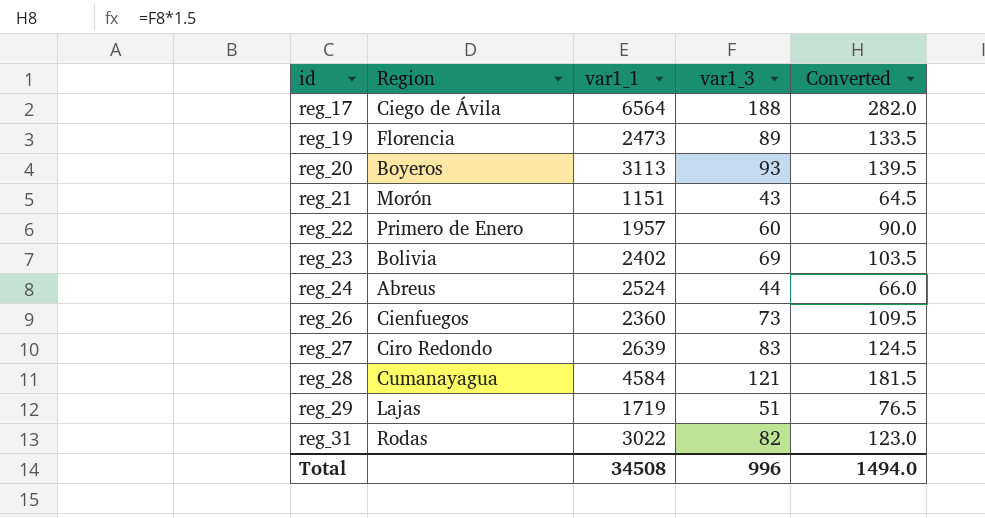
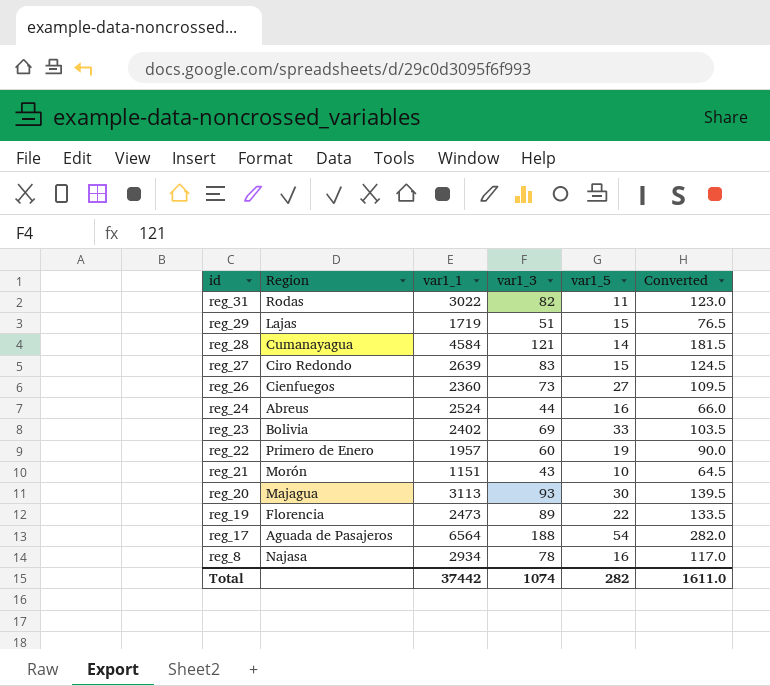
row order: id ascending -> id descending
column var1_5 | position: none -> 5
reg_20 | Region: Boyeros -> Majagua
reg_17 | Region: Ciego de Ávila -> Aguada de Pasajeros
row reg_8: none -> Najasa | 2934 | 78 | 16 | 117.0
Total | var1_1: 34508 -> 37442
Total | var1_3: 996 -> 1074
Total | Converted: 1494.0 -> 1611.0

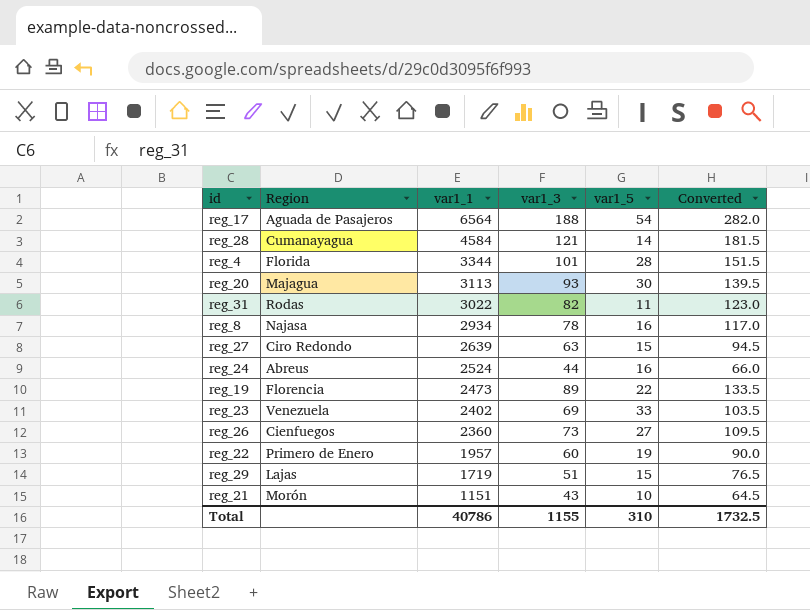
row order: id descending -> var1_1 descending
row reg_4: none -> Florida | 3344 | 101 | 28 | 151.5
reg_27 | var1_3: 83 -> 63
reg_27 | Converted: 124.5 -> 94.5
reg_23 | Region: Bolivia -> Venezuela
Total | var1_1: 37442 -> 40786
Total | var1_3: 1074 -> 1155
Total | var1_5: 282 -> 310
Total | Converted: 1611.0 -> 1732.5

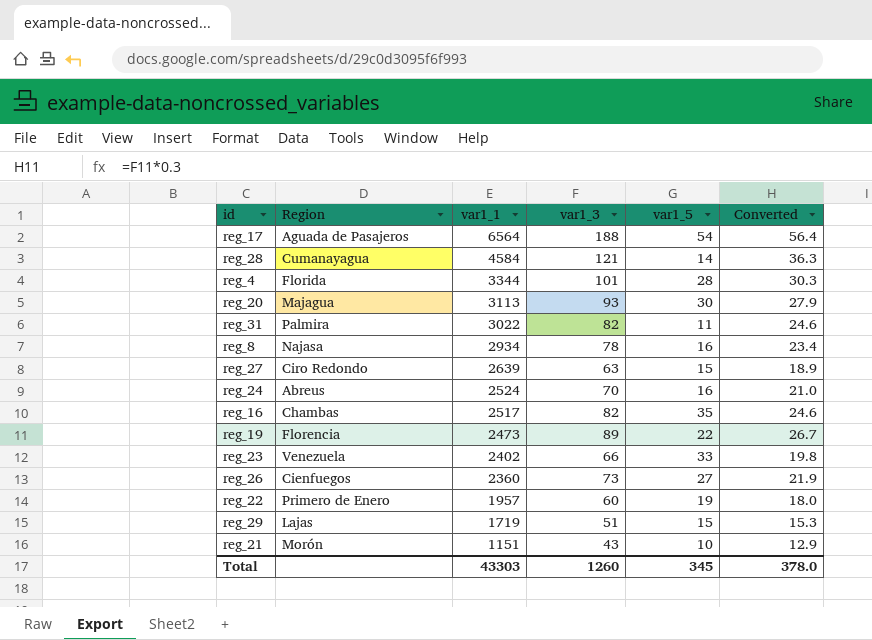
column Converted | formula: [var1_3] * 1.5 -> [var1_3] * 0.3
reg_31 | Region: Rodas -> Palmira
reg_24 | var1_3: 44 -> 70
row reg_16: none -> Chambas | 2517 | 82 | 35 | 24.6
reg_23 | var1_3: 69 -> 66
Total | var1_1: 40786 -> 43303
Total | var1_3: 1155 -> 1260
Total | var1_5: 310 -> 345
Total | Converted: 1732.5 -> 378.0

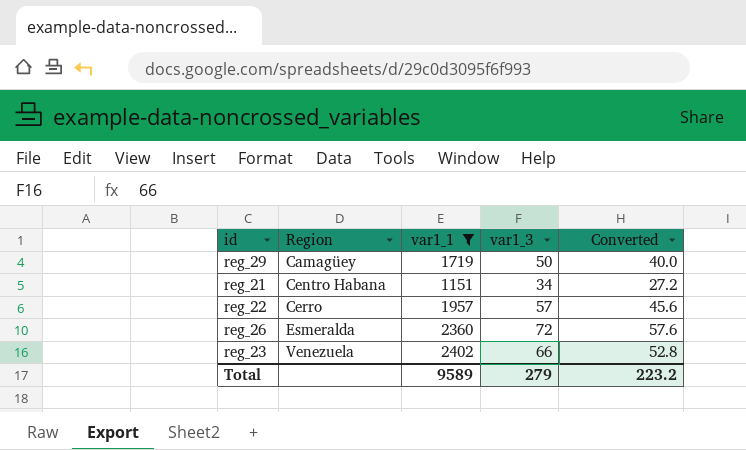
filter: none -> var1_1 <= 2402
row order: var1_1 descending -> Region ascending
column var1_5 | position: 5 -> none
column Converted | formula: [var1_3] * 0.3 -> [var1_3] * 0.8
reg_29 | Region: Lajas -> Camagüey
reg_29 | var1_3: 51 -> 50
reg_21 | Region: Morón -> Centro Habana
reg_21 | var1_3: 43 -> 34
reg_22 | Region: Primero de Enero -> Cerro
reg_22 | var1_3: 60 -> 57
reg_26 | Region: Cienfuegos -> Esmeralda
reg_26 | var1_3: 73 -> 72
Total | var1_1: 43303 -> 9589
Total | var1_3: 1260 -> 279
Total | Converted: 378.0 -> 223.2

